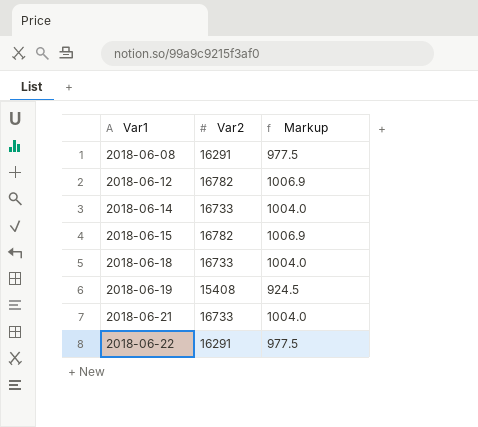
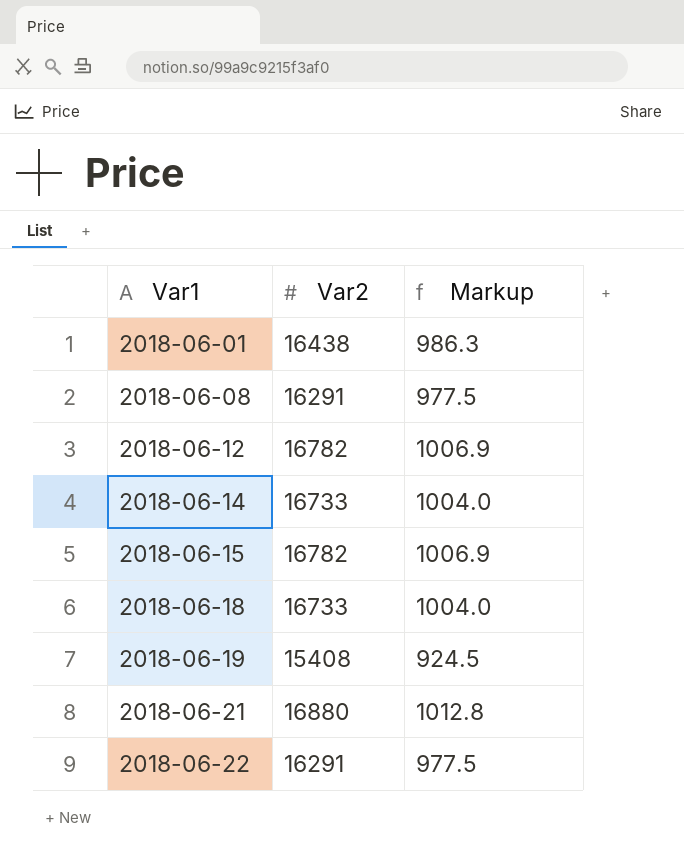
row 2018-06-01: none -> 16438 | 986.3
2018-06-21 | Var2: 16733 -> 16880
2018-06-21 | Markup: 1004.0 -> 1012.8

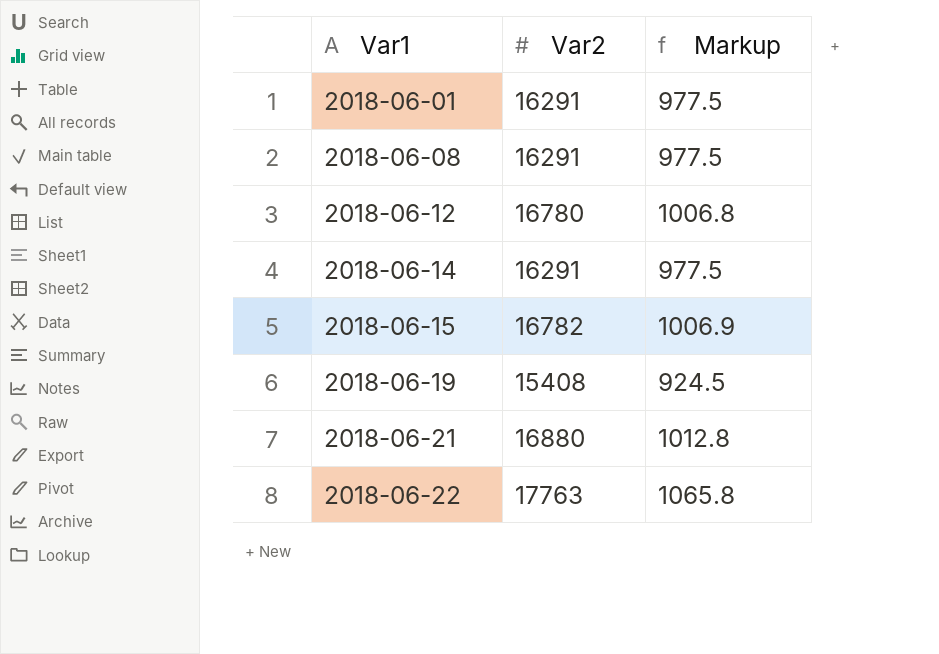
row 2018-06-18: 16733 | 1004.0 -> none
2018-06-01 | Var2: 16438 -> 16291
2018-06-01 | Markup: 986.3 -> 977.5
2018-06-12 | Var2: 16782 -> 16780
2018-06-12 | Markup: 1006.9 -> 1006.8
2018-06-14 | Var2: 16733 -> 16291
2018-06-14 | Markup: 1004.0 -> 977.5
2018-06-22 | Var2: 16291 -> 17763
2018-06-22 | Markup: 977.5 -> 1065.8

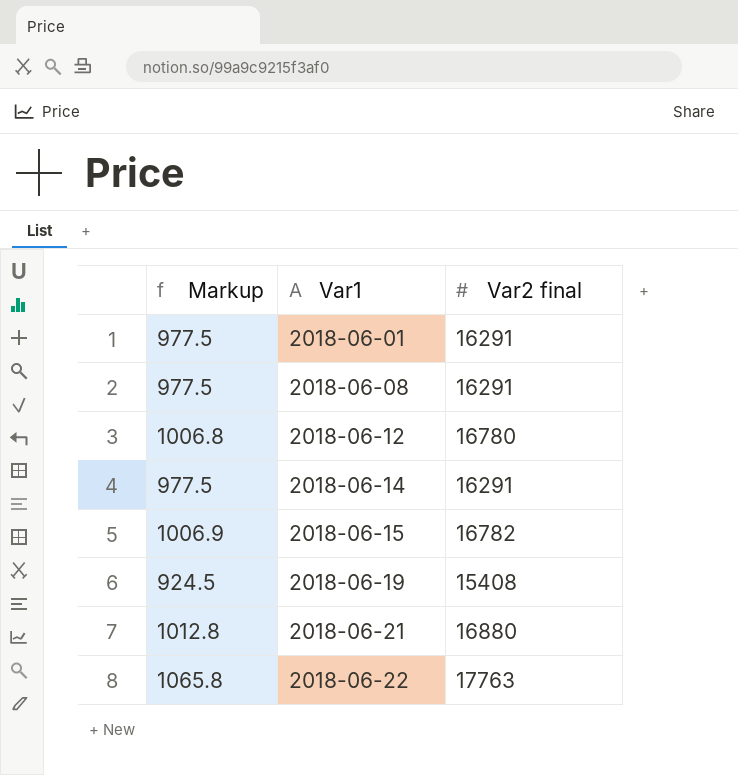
column Markup | position: 3 -> 1
column name: Var2 -> Var2 final

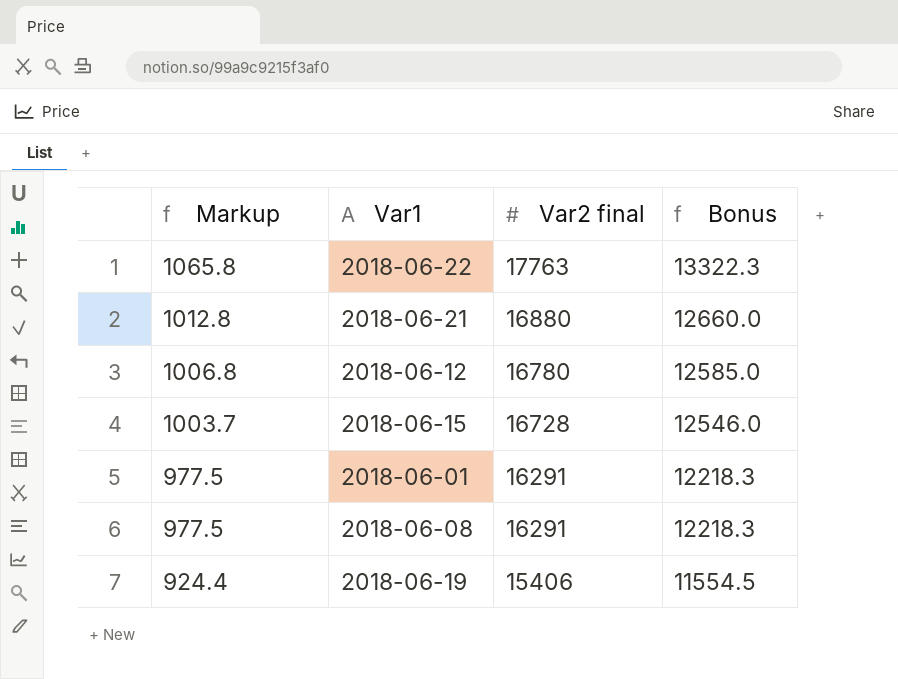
row order: Var1 ascending -> Markup descending
column Bonus | formula: none -> [Var2 final] * 0.75
row 2018-06-14: 977.5 | 16291 -> none
2018-06-15 | Markup: 1006.9 -> 1003.7
2018-06-15 | Var2 final: 16782 -> 16728
2018-06-19 | Markup: 924.5 -> 924.4
2018-06-19 | Var2 final: 15408 -> 15406

